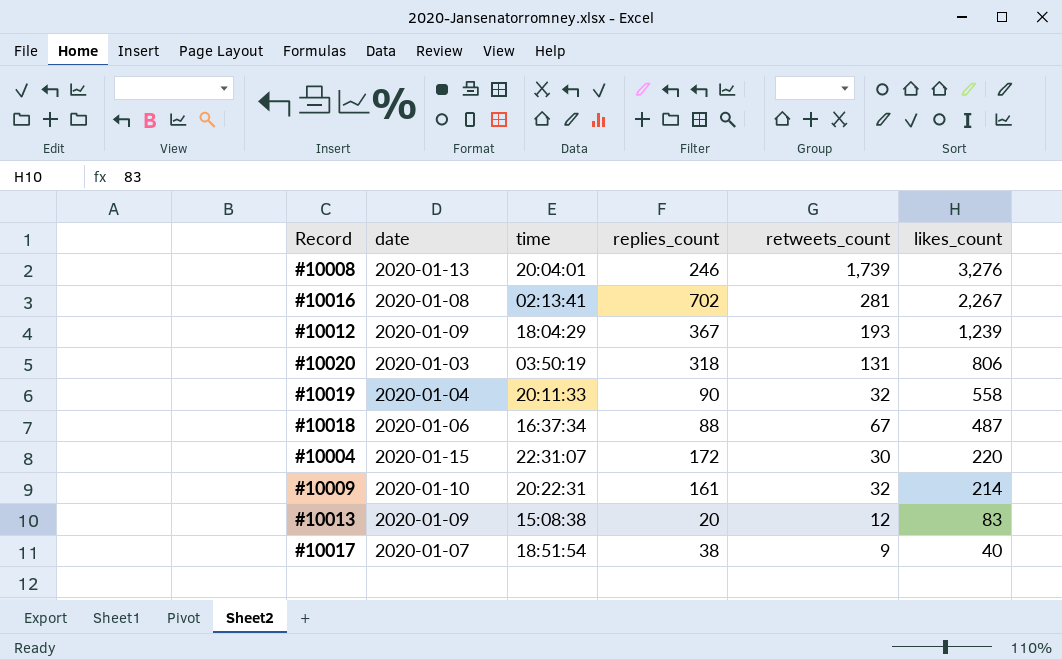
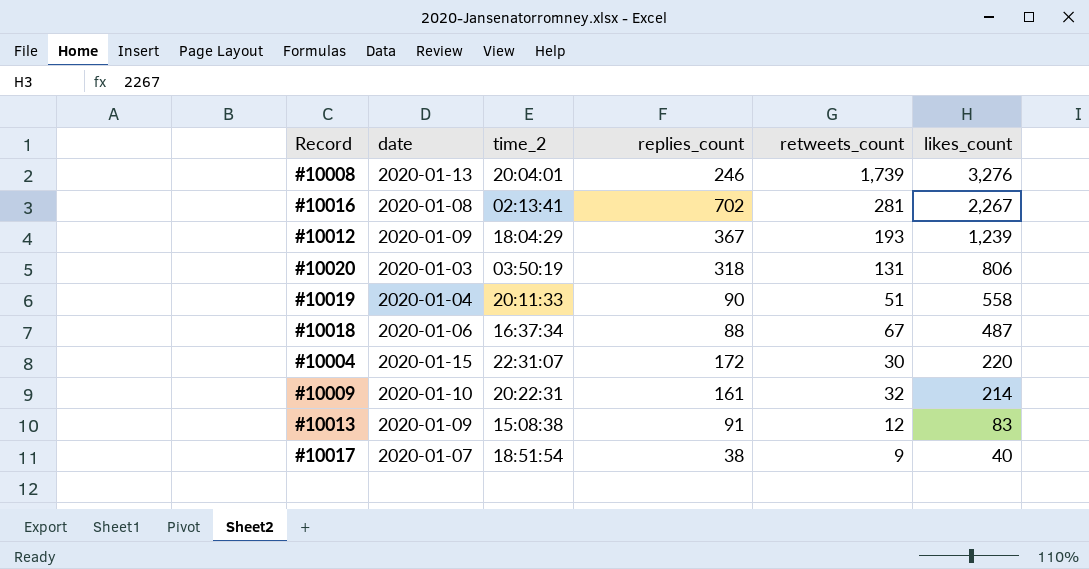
column name: time -> time_2
#10019 | retweets_count: 32 -> 51
#10013 | replies_count: 20 -> 91

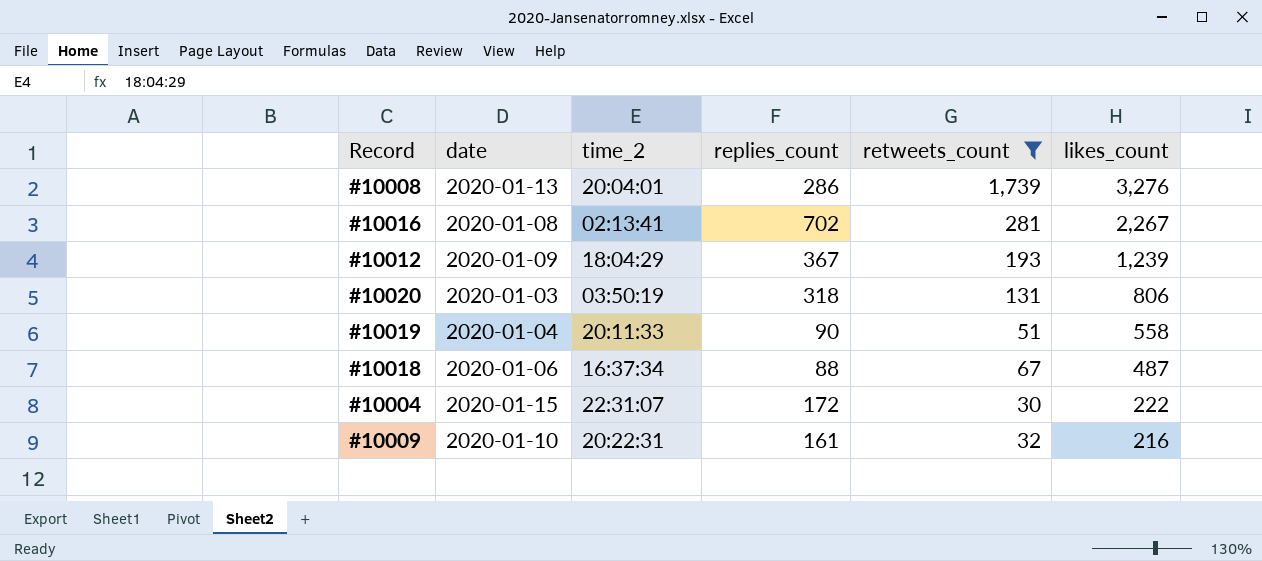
filter: none -> retweets_count >= 30
#10008 | replies_count: 246 -> 286
#10004 | likes_count: 220 -> 222
#10009 | likes_count: 214 -> 216

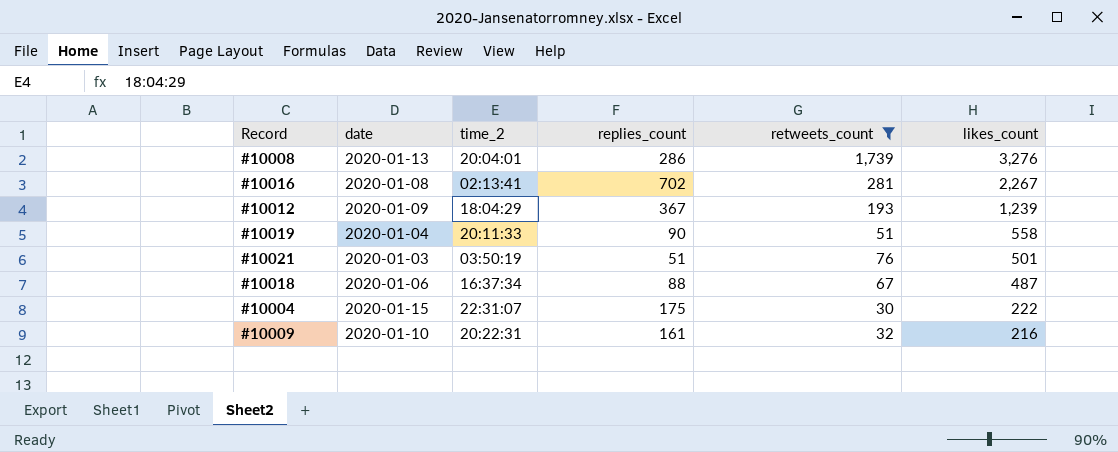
row #10020: 2020-01-03 | 03:50:19 | 318 | 131 | 806 -> none
row #10021: none -> 2020-01-03 | 03:50:19 | 51 | 76 | 501
#10004 | replies_count: 172 -> 175

